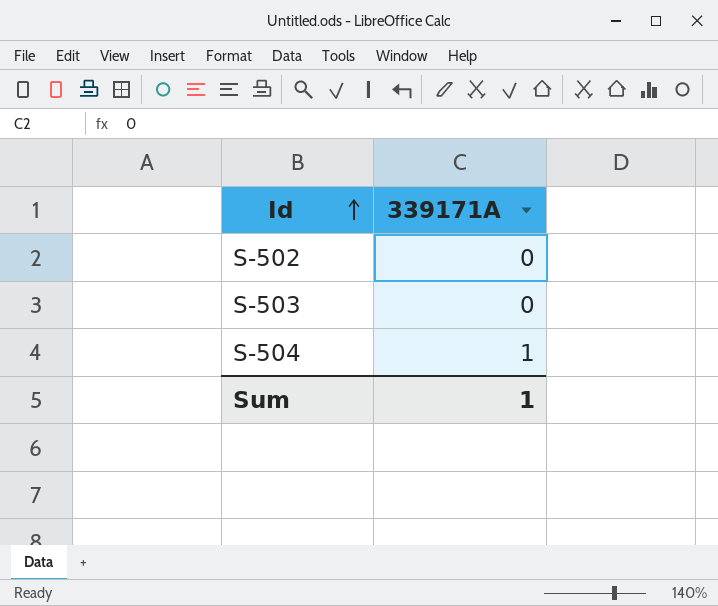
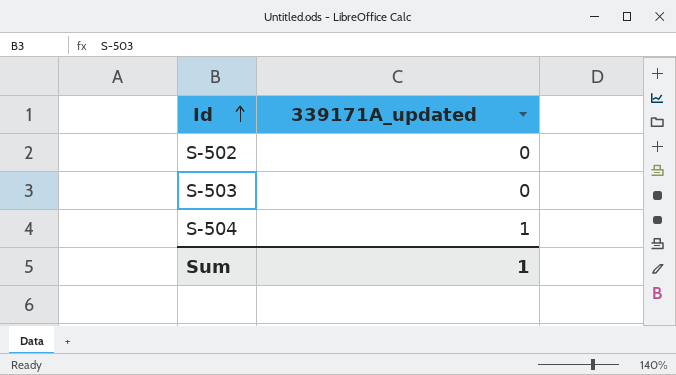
column name: 339171A -> 339171A_updated

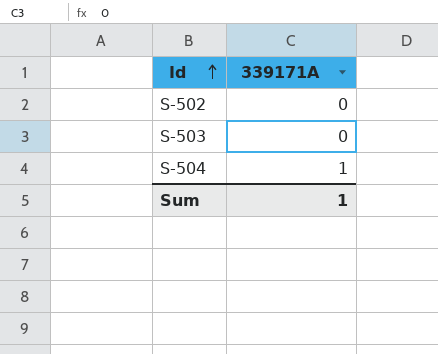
column name: 339171A_updated -> 339171A

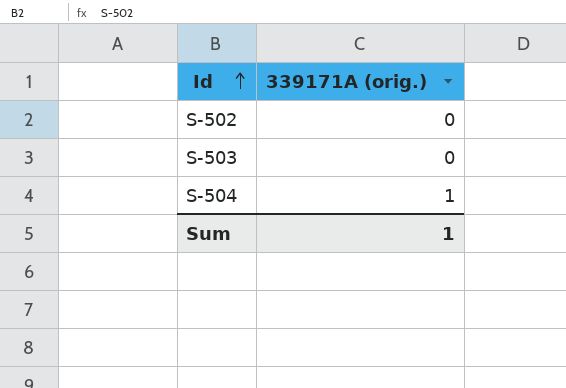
column name: 339171A -> 339171A (orig.)

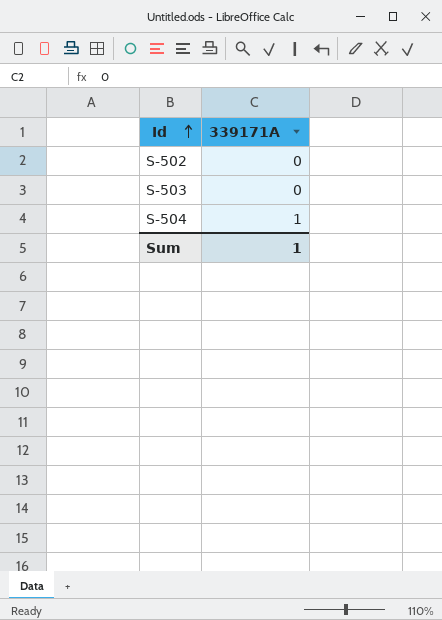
column name: 339171A (orig.) -> 339171A

